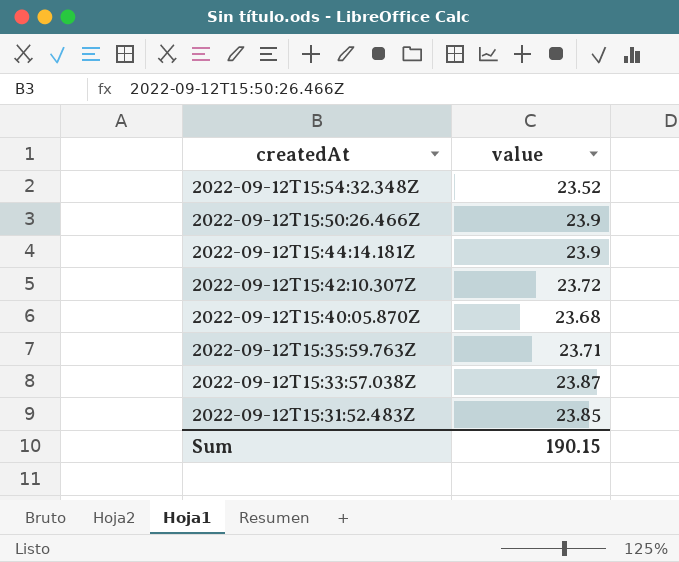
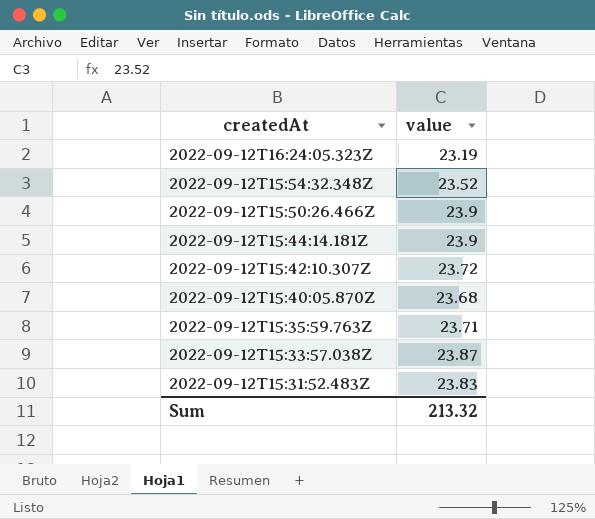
row 2022-09-12T16:24:05.323Z: none -> 23.19
2022-09-12T15:31:52.483Z | value: 23.85 -> 23.83
Sum | value: 190.15 -> 213.32

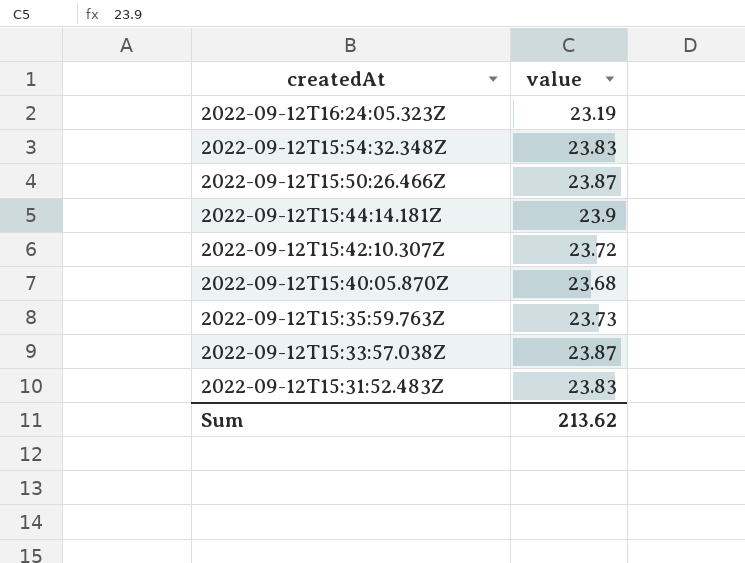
2022-09-12T15:54:32.348Z | value: 23.52 -> 23.83
2022-09-12T15:50:26.466Z | value: 23.9 -> 23.87
2022-09-12T15:35:59.763Z | value: 23.71 -> 23.73
Sum | value: 213.32 -> 213.62

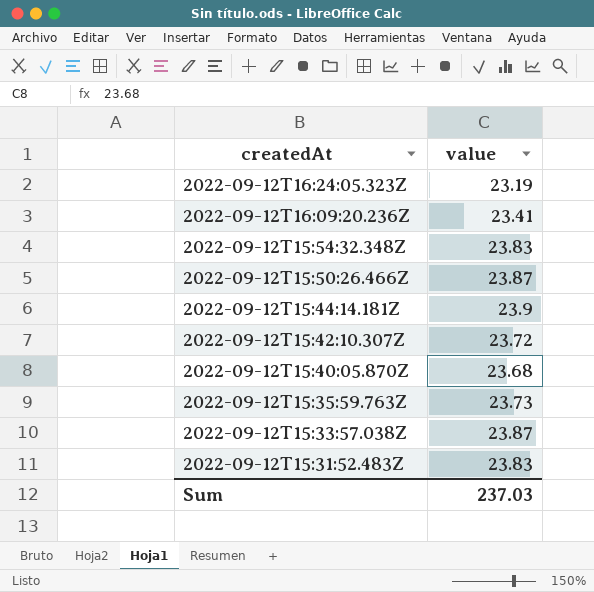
row 2022-09-12T16:09:20.236Z: none -> 23.41
Sum | value: 213.62 -> 237.03

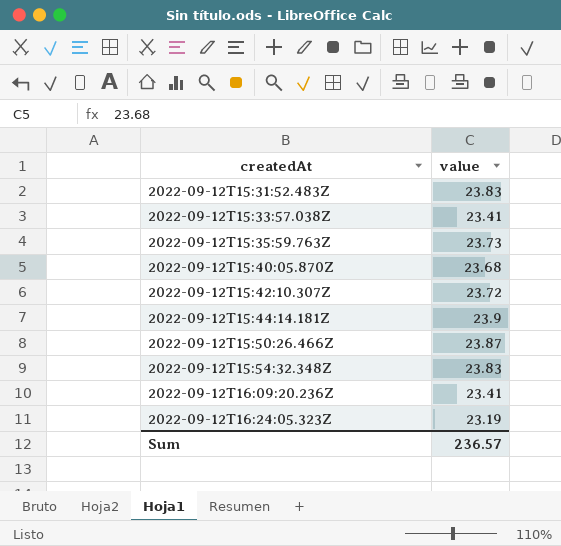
row order: createdAt descending -> createdAt ascending
2022-09-12T15:33:57.038Z | value: 23.87 -> 23.41
Sum | value: 237.03 -> 236.57

